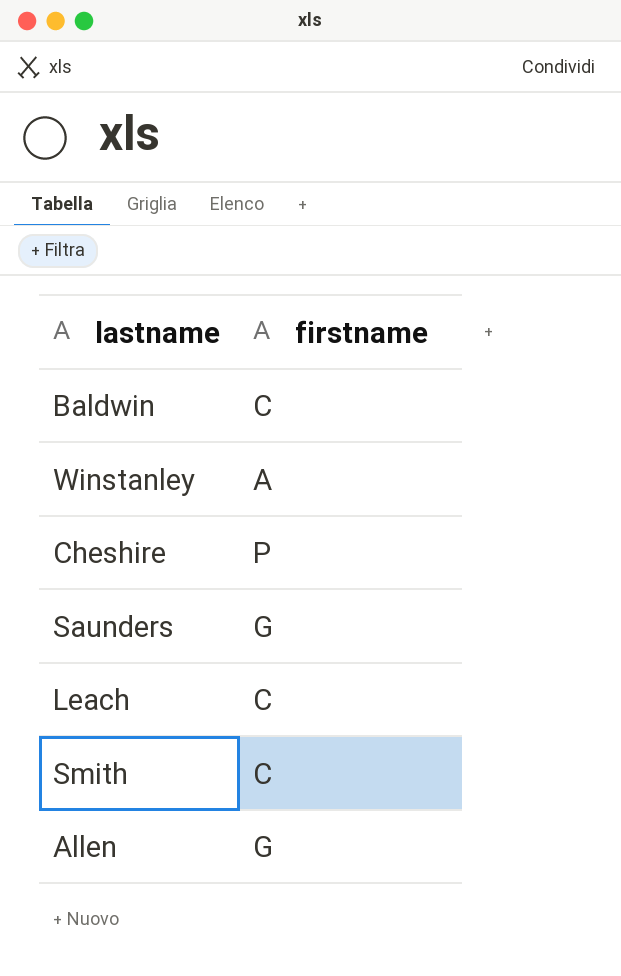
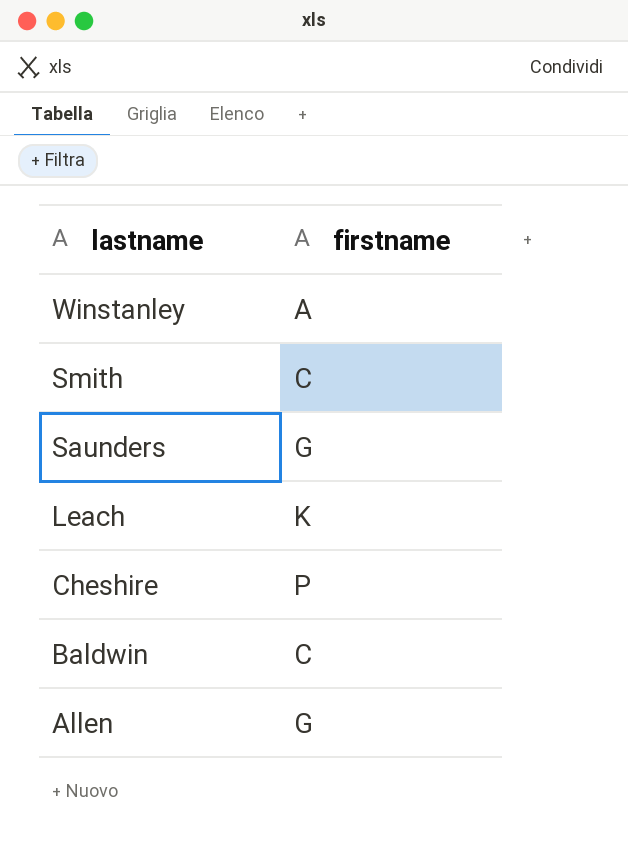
row order: none -> lastname descending
Leach | firstname: C -> K

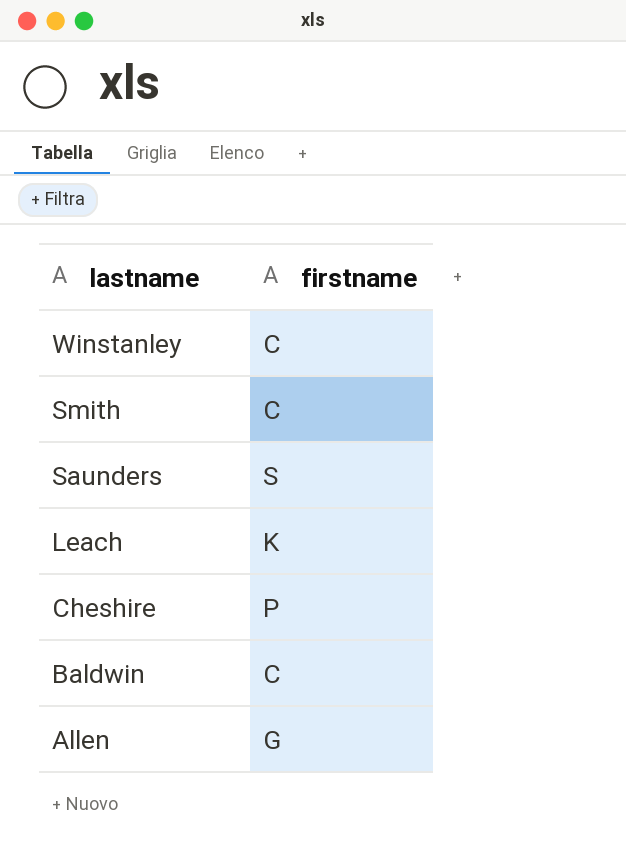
Winstanley | firstname: A -> C
Saunders | firstname: G -> S

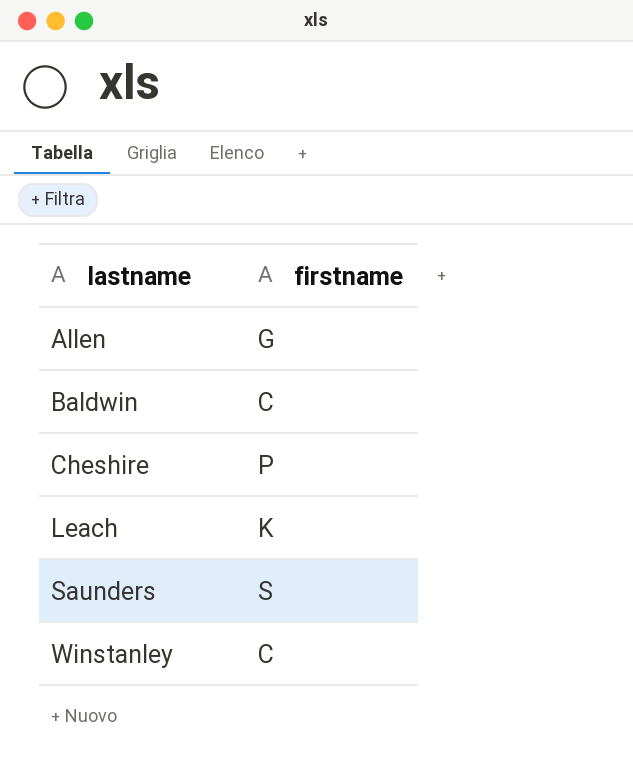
row order: lastname descending -> lastname ascending
row Smith: C -> none

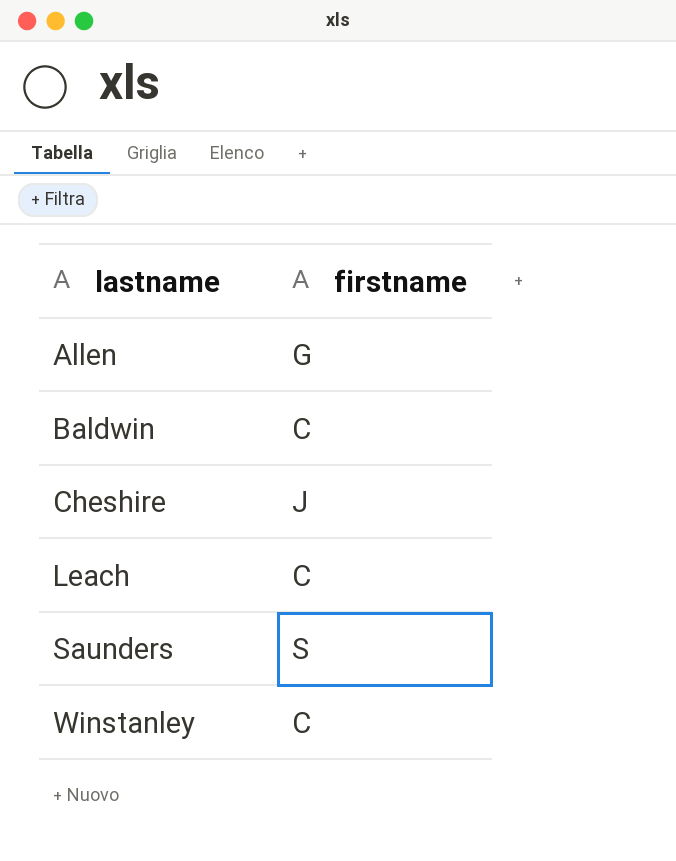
Cheshire | firstname: P -> J
Leach | firstname: K -> C

